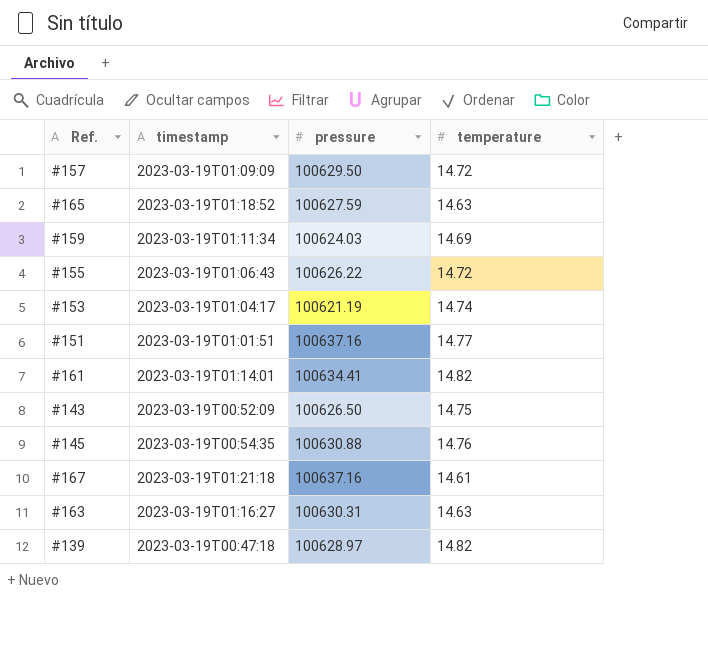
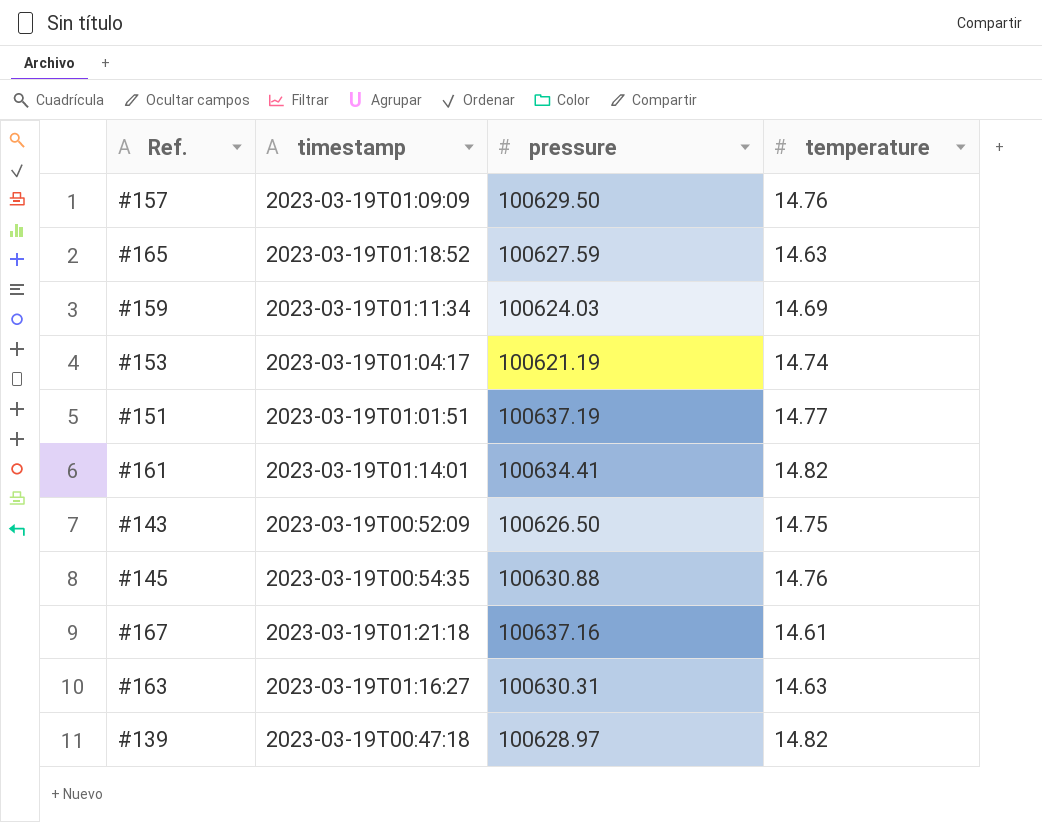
row #155: 2023-03-19T01:06:43 | 100626.22 | 14.72 -> none
#157 | temperature: 14.72 -> 14.76
#151 | pressure: 100637.16 -> 100637.19

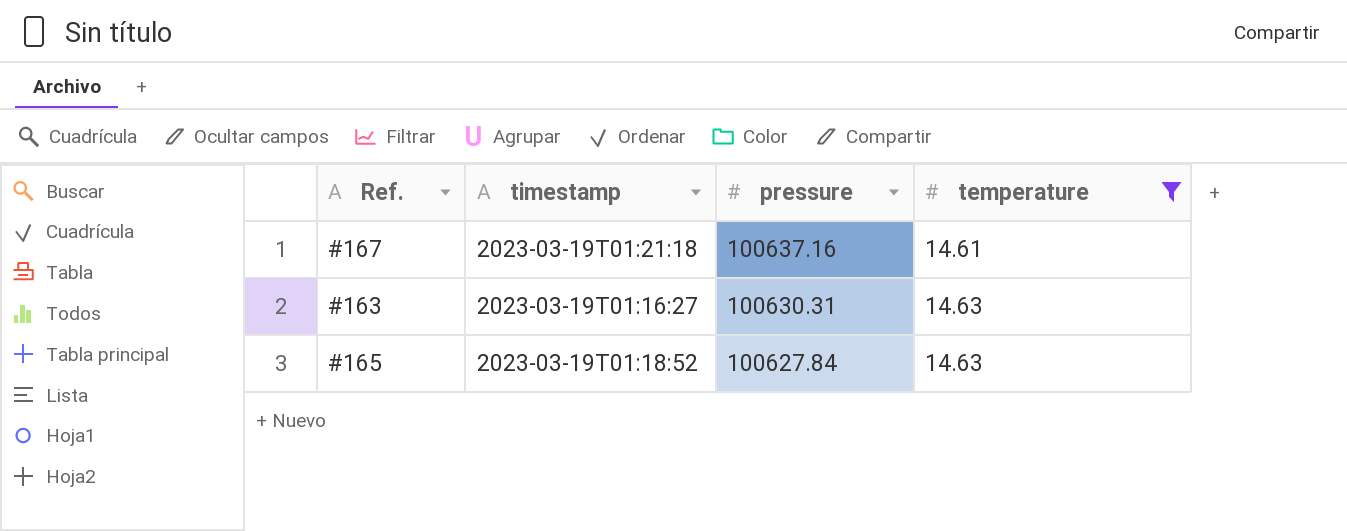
filter: none -> temperature <= 14.63
row order: none -> pressure descending
#165 | pressure: 100627.59 -> 100627.84

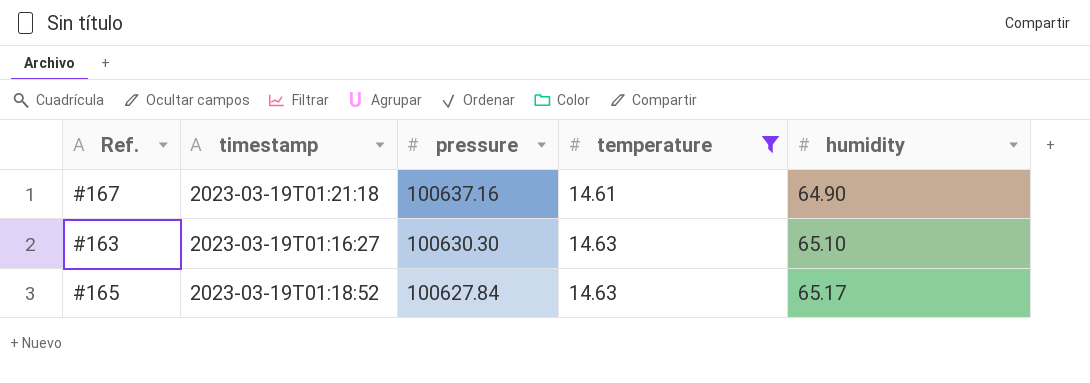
column humidity | position: none -> 5
#163 | pressure: 100630.31 -> 100630.30

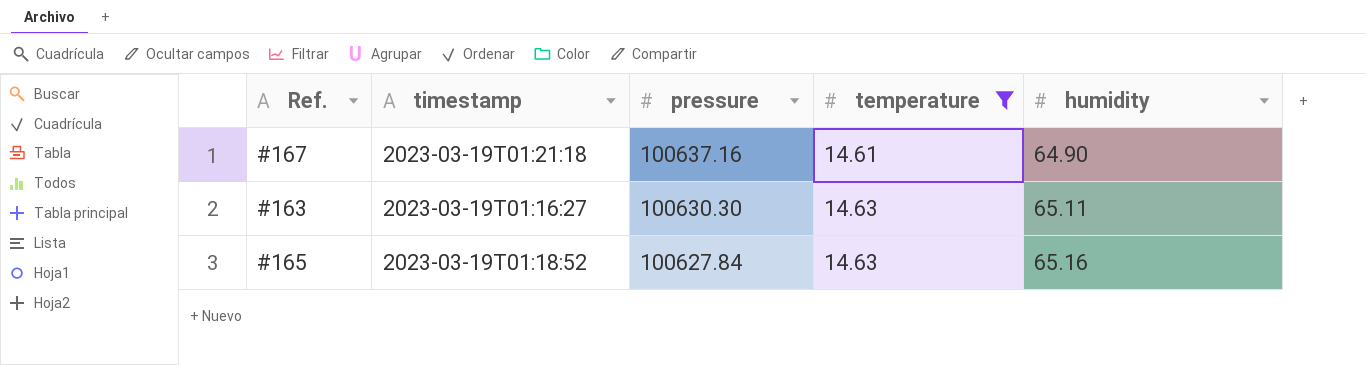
#163 | humidity: 65.10 -> 65.11
#165 | humidity: 65.17 -> 65.16

